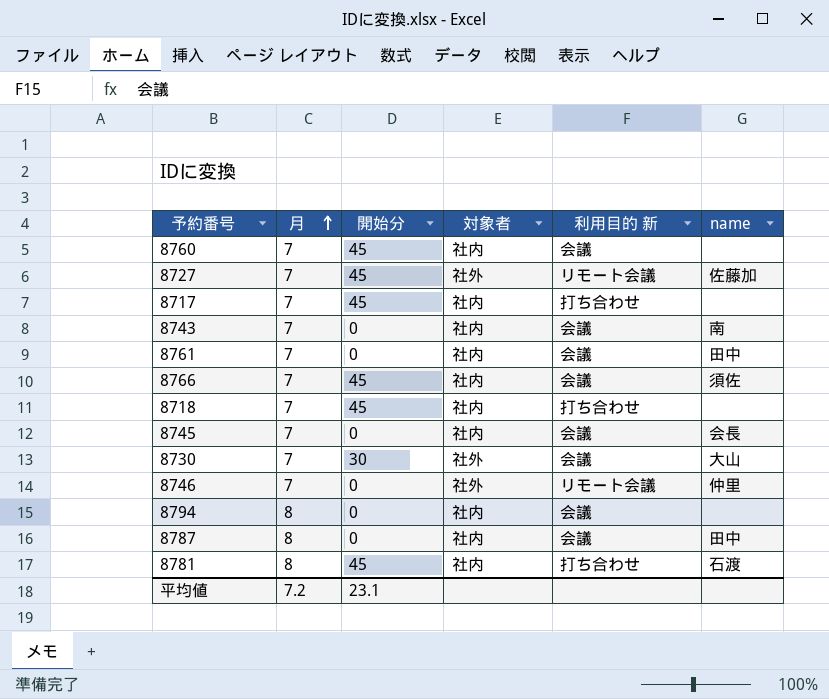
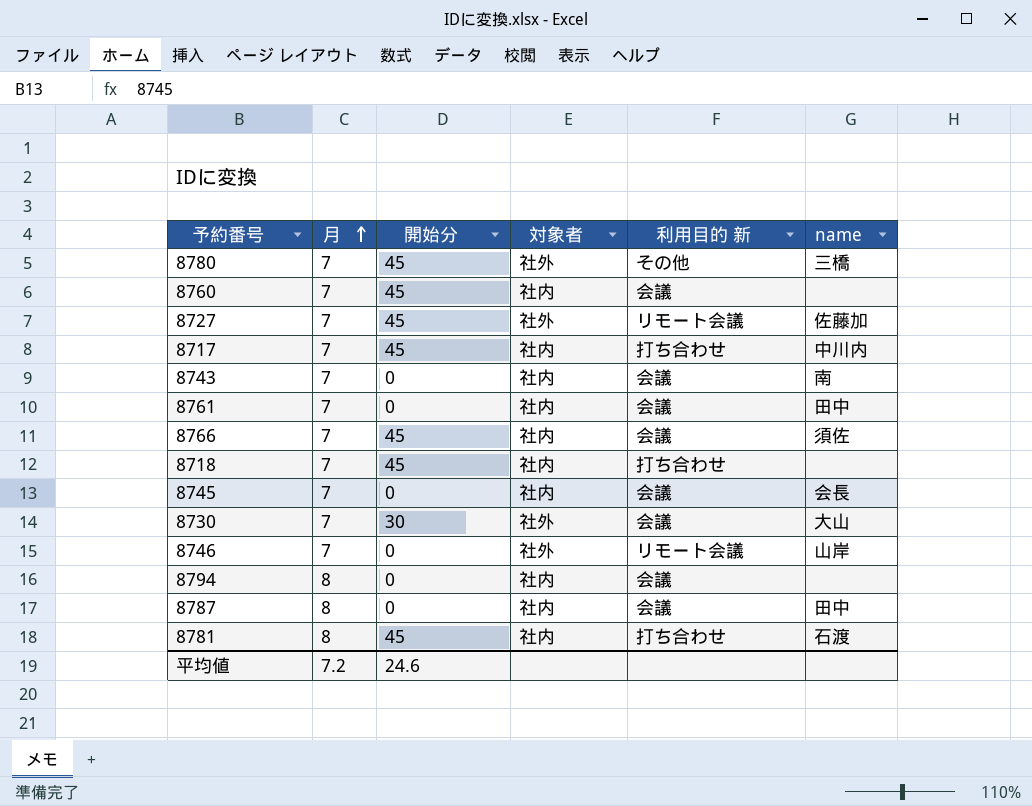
row 8780: none -> 7 | 45 | 社外 | その他 | 三橋
8717 | name: none -> 中川内
8746 | name: 仲里 -> 山岸
平均値 | 開始分: 23.1 -> 24.6

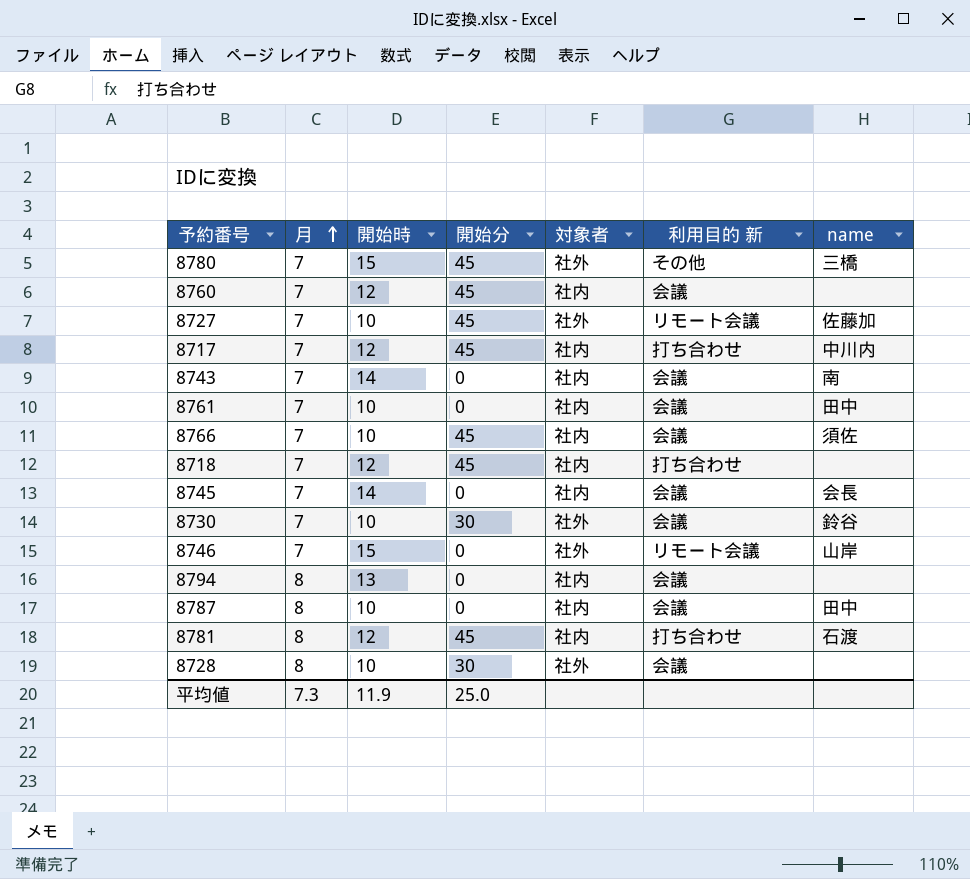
column 開始時 | position: none -> 3
8730 | name: 大山 -> 鈴谷
row 8728: none -> 8 | 10 | 30 | 社外 | 会議 | none
平均値 | 月: 7.2 -> 7.3
平均値 | 開始分: 24.6 -> 25.0

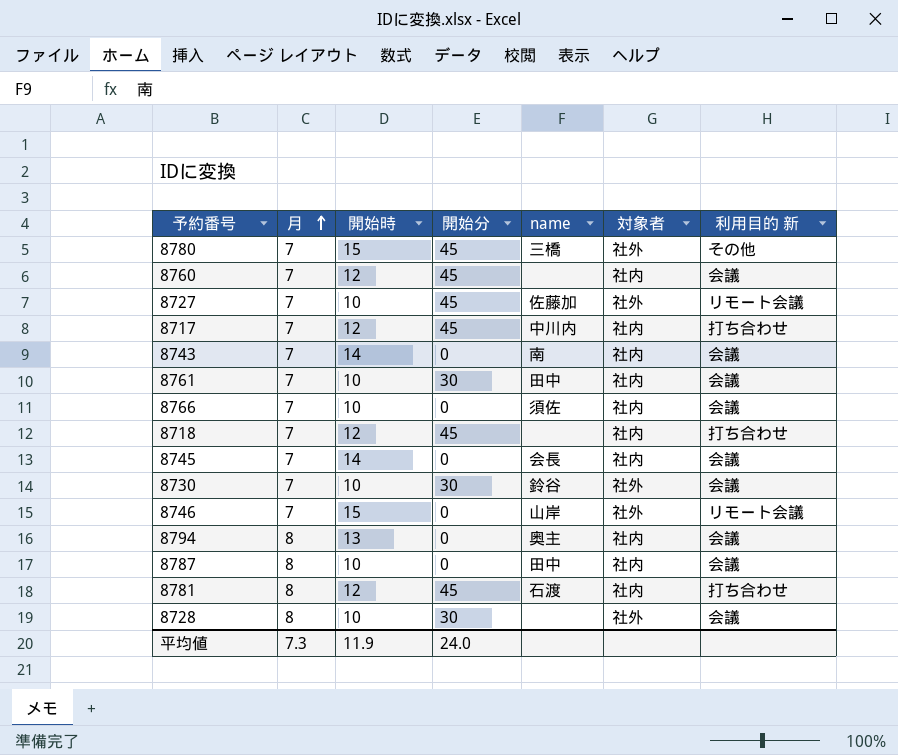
column name | position: 7 -> 5
8761 | 開始分: 0 -> 30
8766 | 開始分: 45 -> 0
8794 | name: none -> 奥主
平均値 | 開始分: 25.0 -> 24.0

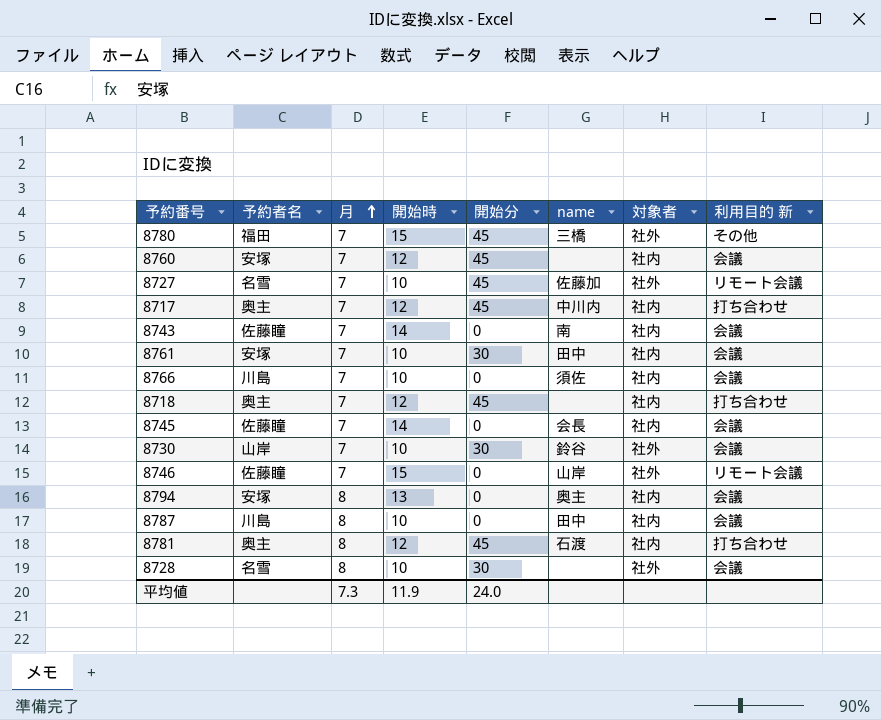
column 予約者名 | position: none -> 2

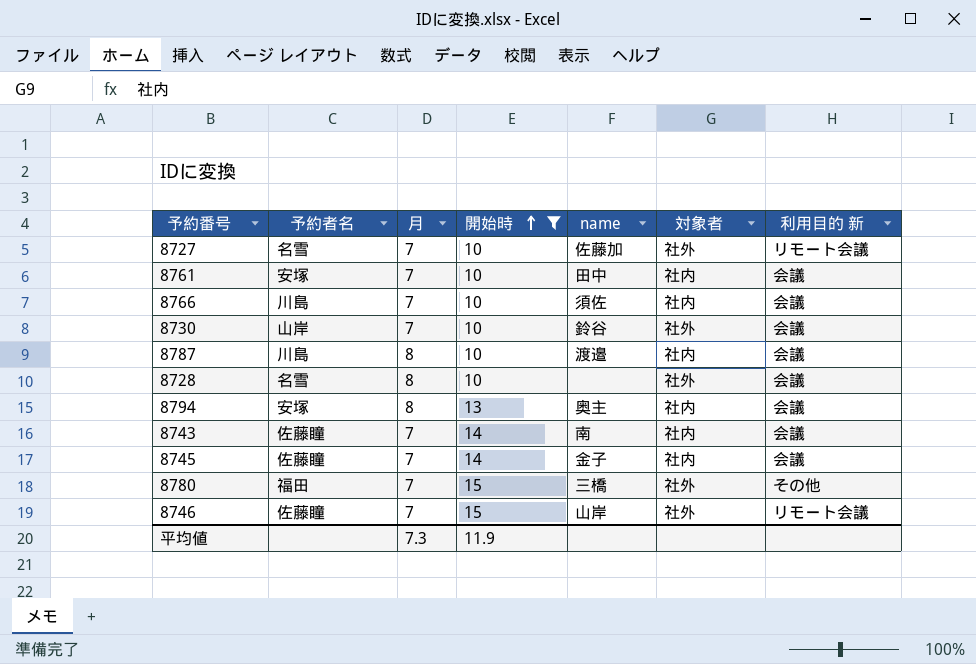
filter: none -> 開始時 != 12
row order: 月 ascending -> 開始時 ascending
column 開始分 | position: 5 -> none
8787 | name: 田中 -> 渡邉
8745 | name: 会長 -> 金子

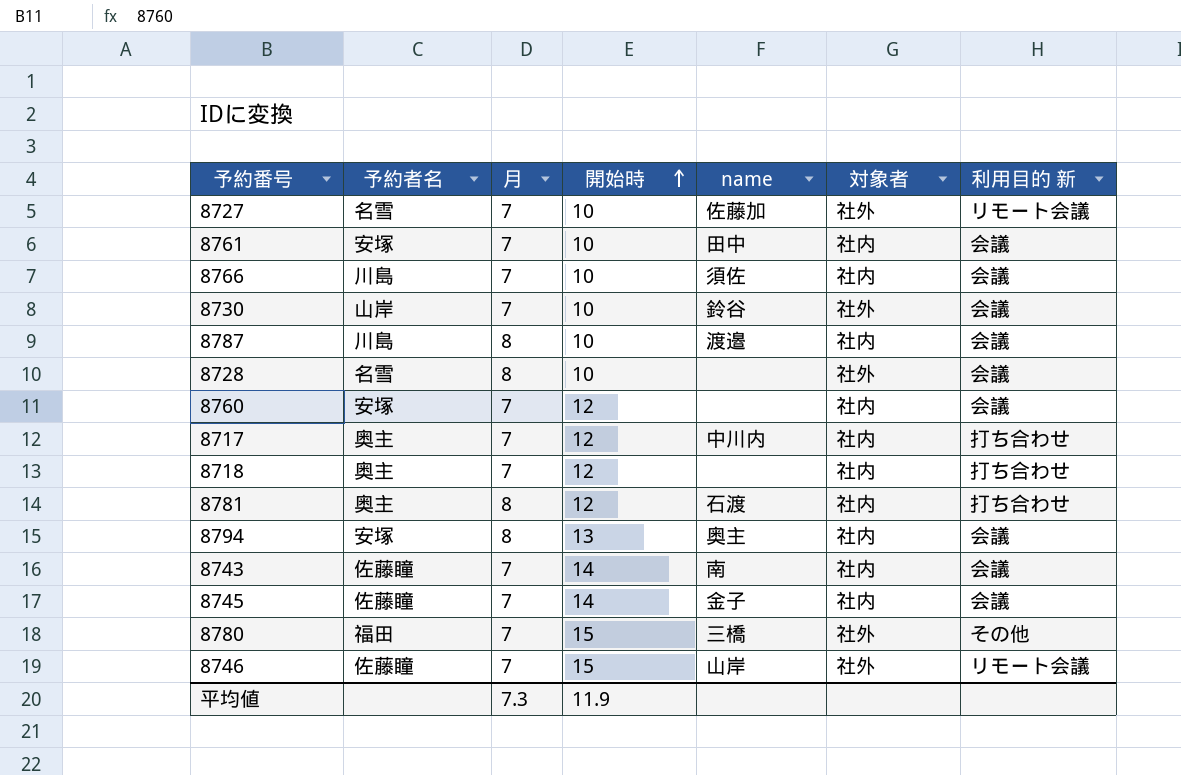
filter: 開始時 != 12 -> none

